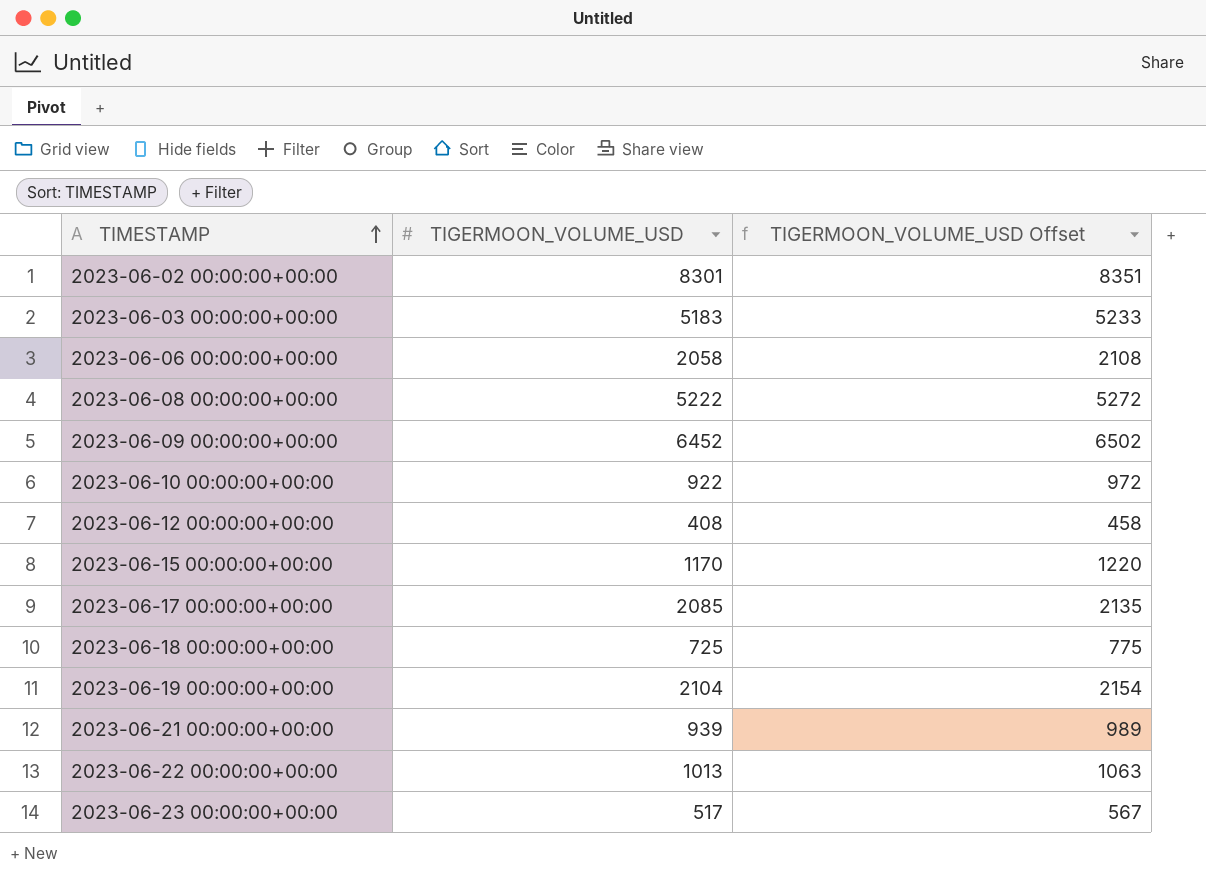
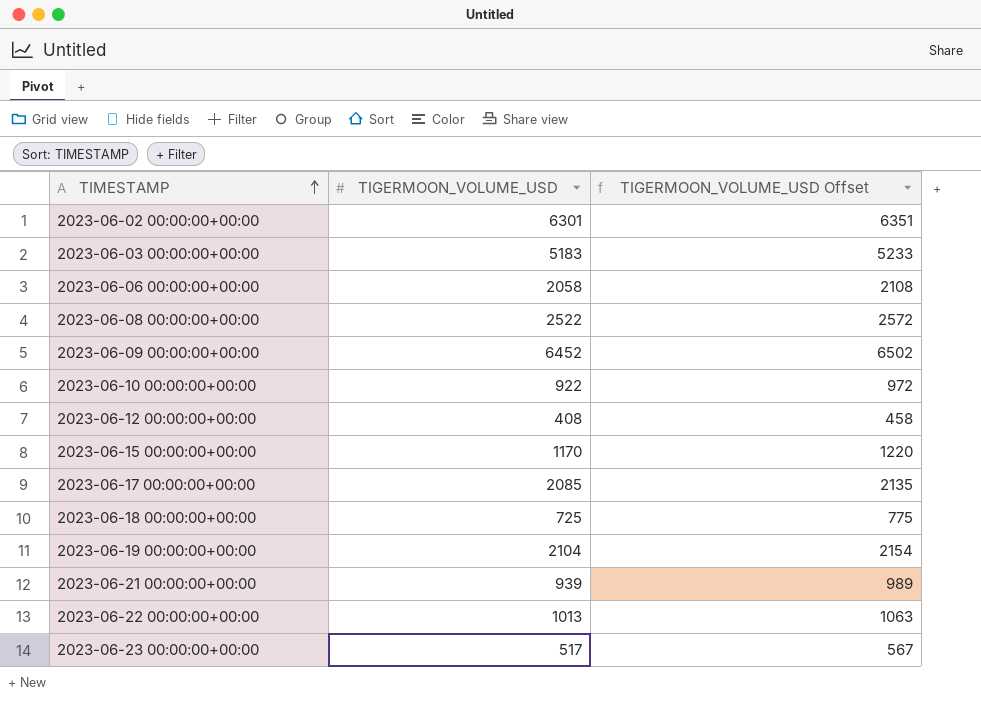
2023-06-02 00:00:00+00:00 | TIGERMOON_VOLUME_USD: 8301 -> 6301
2023-06-02 00:00:00+00:00 | TIGERMOON_VOLUME_USD Offset: 8351 -> 6351
2023-06-08 00:00:00+00:00 | TIGERMOON_VOLUME_USD: 5222 -> 2522
2023-06-08 00:00:00+00:00 | TIGERMOON_VOLUME_USD Offset: 5272 -> 2572

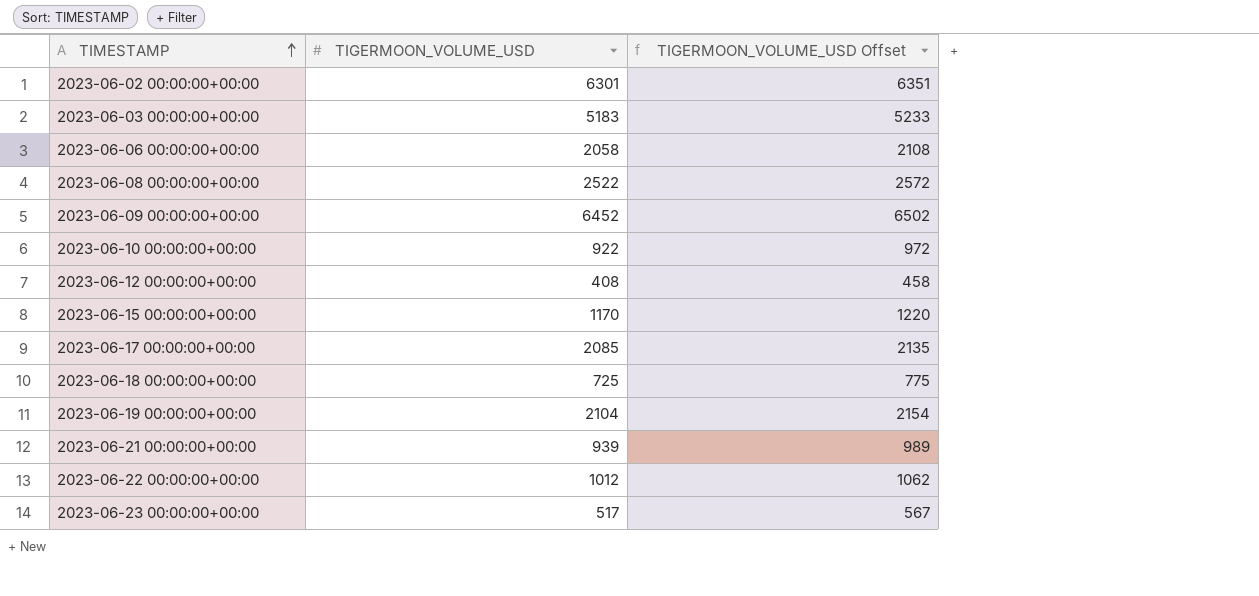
2023-06-22 00:00:00+00:00 | TIGERMOON_VOLUME_USD: 1013 -> 1012
2023-06-22 00:00:00+00:00 | TIGERMOON_VOLUME_USD Offset: 1063 -> 1062

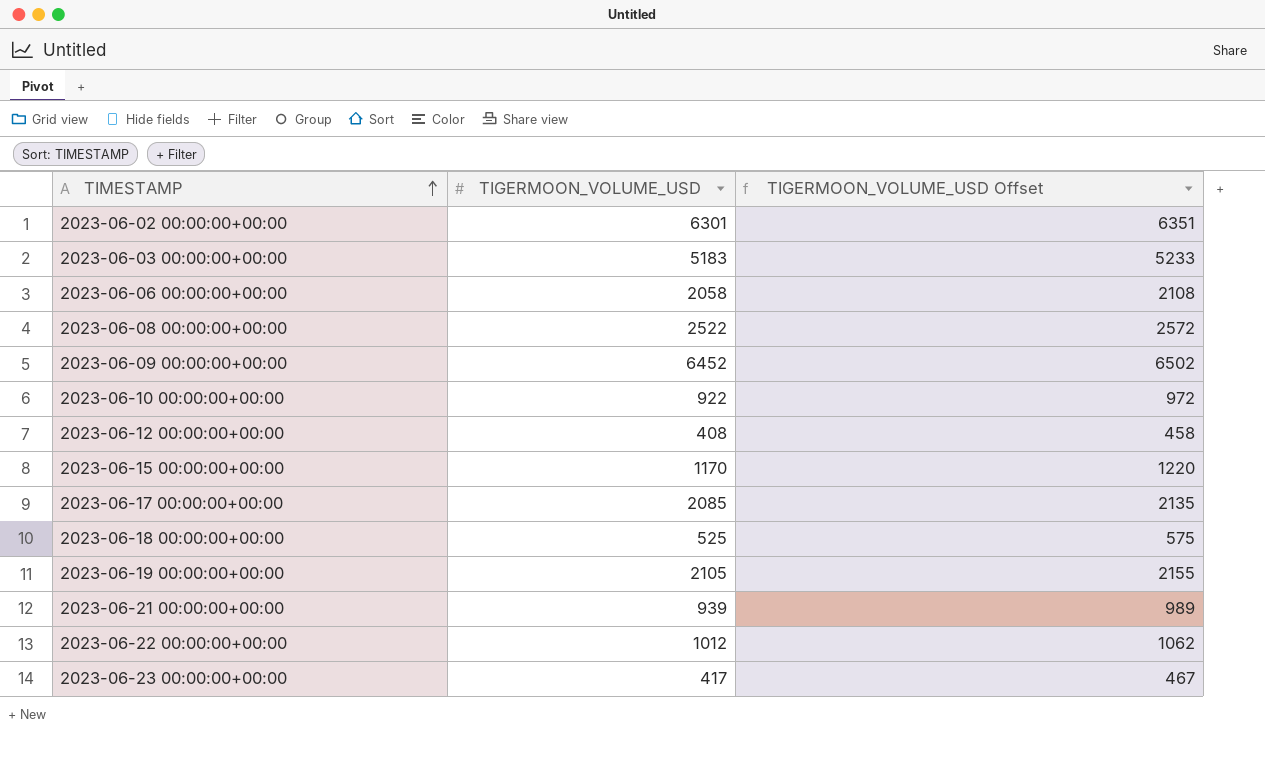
2023-06-18 00:00:00+00:00 | TIGERMOON_VOLUME_USD: 725 -> 525
2023-06-18 00:00:00+00:00 | TIGERMOON_VOLUME_USD Offset: 775 -> 575
2023-06-19 00:00:00+00:00 | TIGERMOON_VOLUME_USD: 2104 -> 2105
2023-06-19 00:00:00+00:00 | TIGERMOON_VOLUME_USD Offset: 2154 -> 2155
2023-06-23 00:00:00+00:00 | TIGERMOON_VOLUME_USD: 517 -> 417
2023-06-23 00:00:00+00:00 | TIGERMOON_VOLUME_USD Offset: 567 -> 467

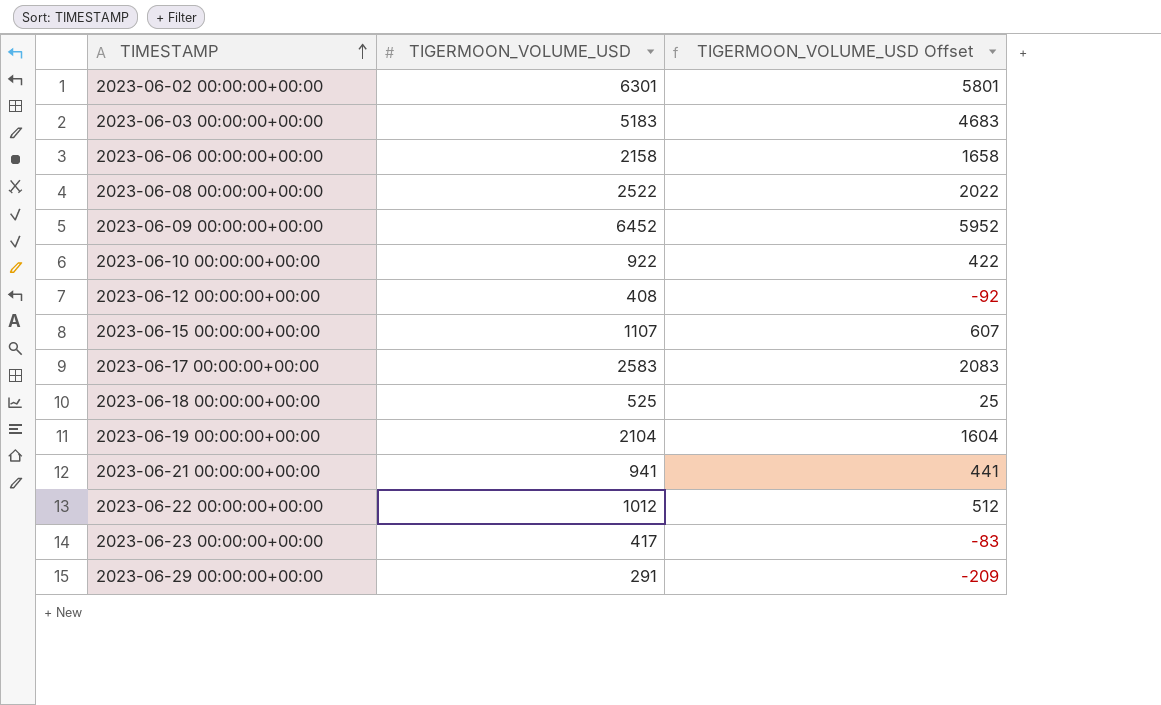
column TIGERMOON_VOLUME_USD Offset | formula: [TIGERMOON_VOLUME_USD] + 50 -> [TIGERMOON_VOLUME_USD] - 500
2023-06-06 00:00:00+00:00 | TIGERMOON_VOLUME_USD: 2058 -> 2158
2023-06-15 00:00:00+00:00 | TIGERMOON_VOLUME_USD: 1170 -> 1107
2023-06-17 00:00:00+00:00 | TIGERMOON_VOLUME_USD: 2085 -> 2583
2023-06-19 00:00:00+00:00 | TIGERMOON_VOLUME_USD: 2105 -> 2104
2023-06-21 00:00:00+00:00 | TIGERMOON_VOLUME_USD: 939 -> 941
row 2023-06-29 00:00:00+00:00: none -> 291 | -209

